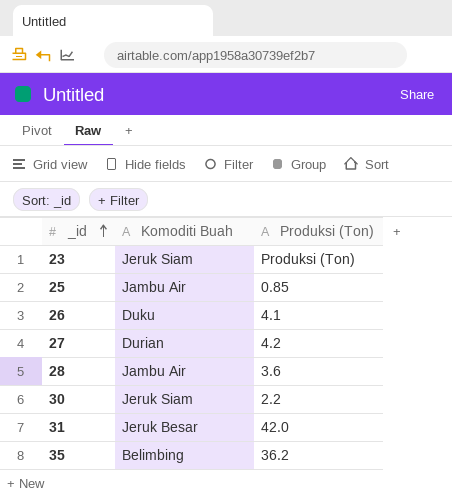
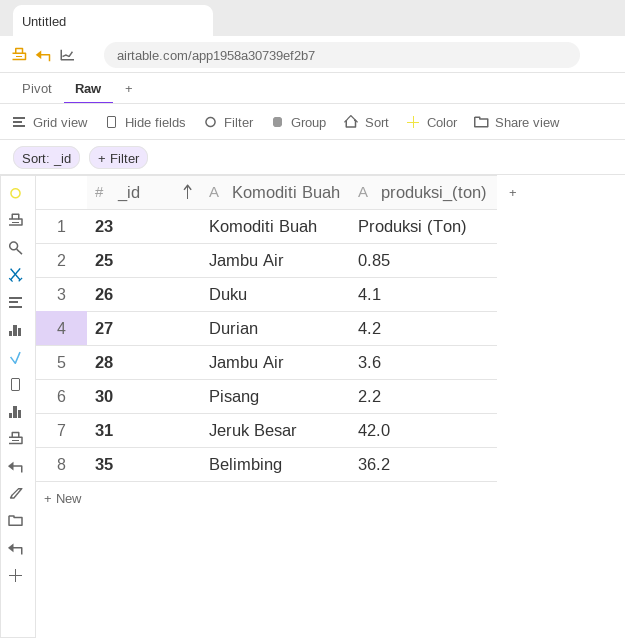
column name: Produksi (Ton) -> produksi_(ton)
23 | Komoditi Buah: Jeruk Siam -> Komoditi Buah
30 | Komoditi Buah: Jeruk Siam -> Pisang

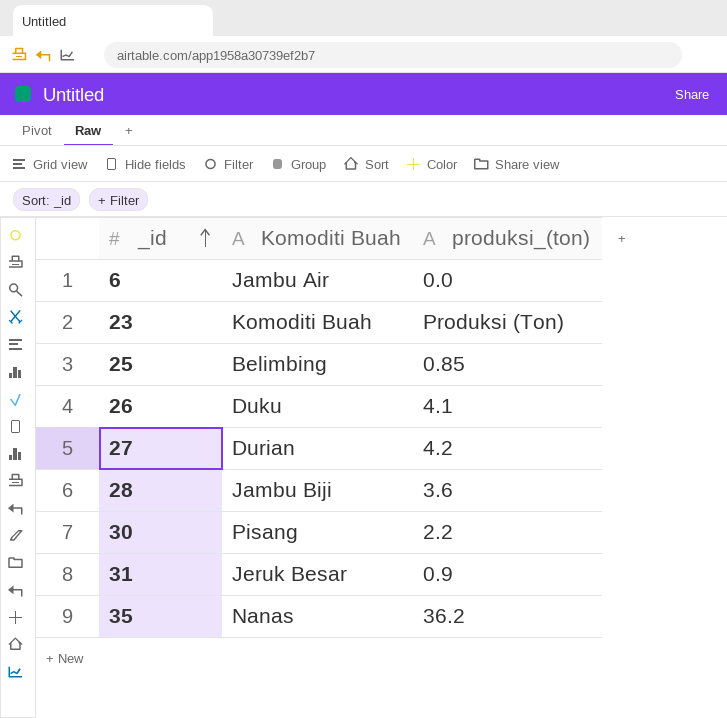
row 6: none -> Jambu Air | 0.0
25 | Komoditi Buah: Jambu Air -> Belimbing
28 | Komoditi Buah: Jambu Air -> Jambu Biji
31 | produksi_(ton): 42.0 -> 0.9
35 | Komoditi Buah: Belimbing -> Nanas

